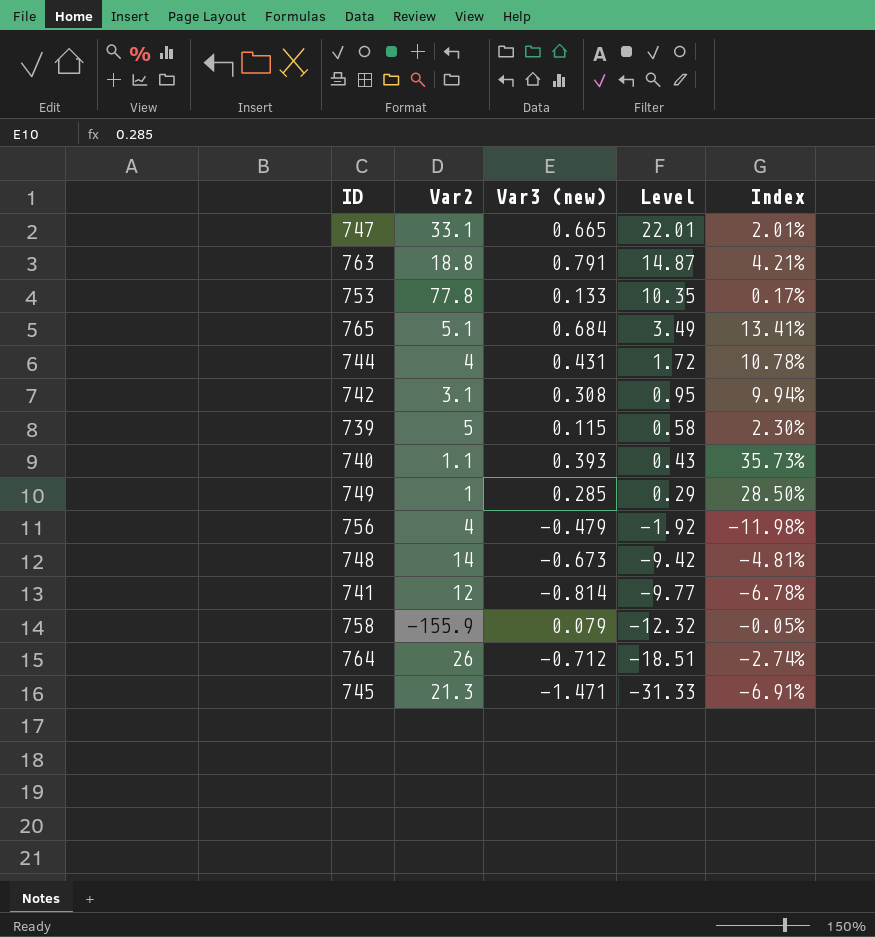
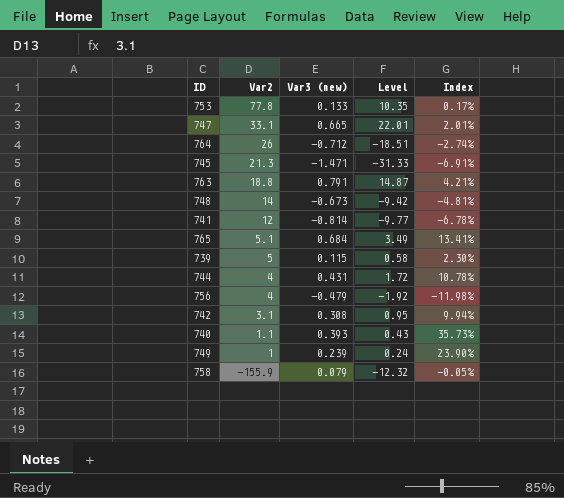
row order: Level descending -> Var2 descending
749 | Var3 (new): 0.285 -> 0.239
749 | Level: 0.29 -> 0.24
749 | Index: 28.50% -> 23.90%

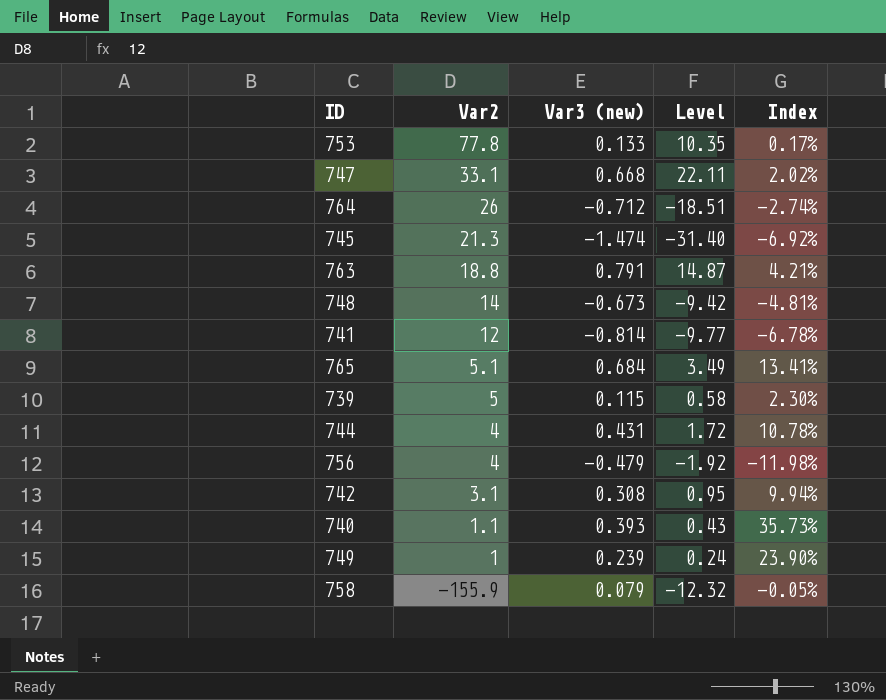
747 | Var3 (new): 0.665 -> 0.668
747 | Level: 22.01 -> 22.11
747 | Index: 2.01% -> 2.02%
745 | Var3 (new): -1.471 -> -1.474
745 | Level: -31.33 -> -31.40
745 | Index: -6.91% -> -6.92%

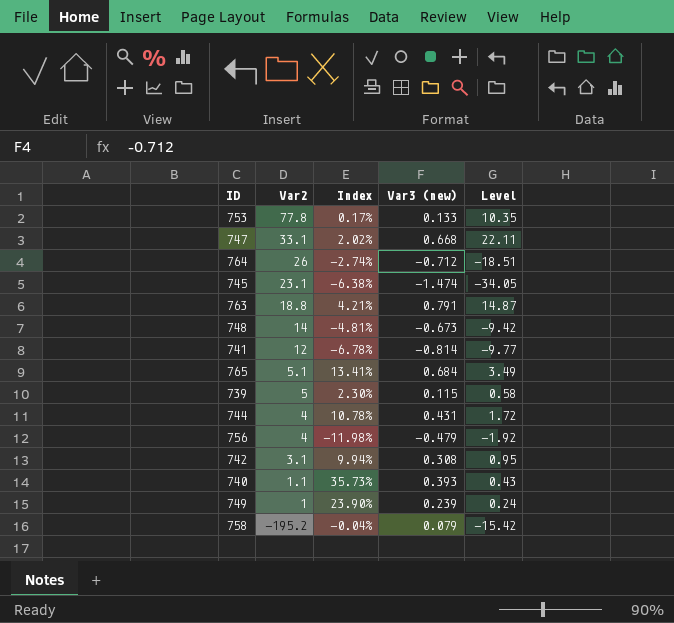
column Index | position: 5 -> 3
745 | Var2: 21.3 -> 23.1
745 | Index: -6.92% -> -6.38%
745 | Level: -31.40 -> -34.05
758 | Var2: -155.9 -> -195.2
758 | Index: -0.05% -> -0.04%
758 | Level: -12.32 -> -15.42

